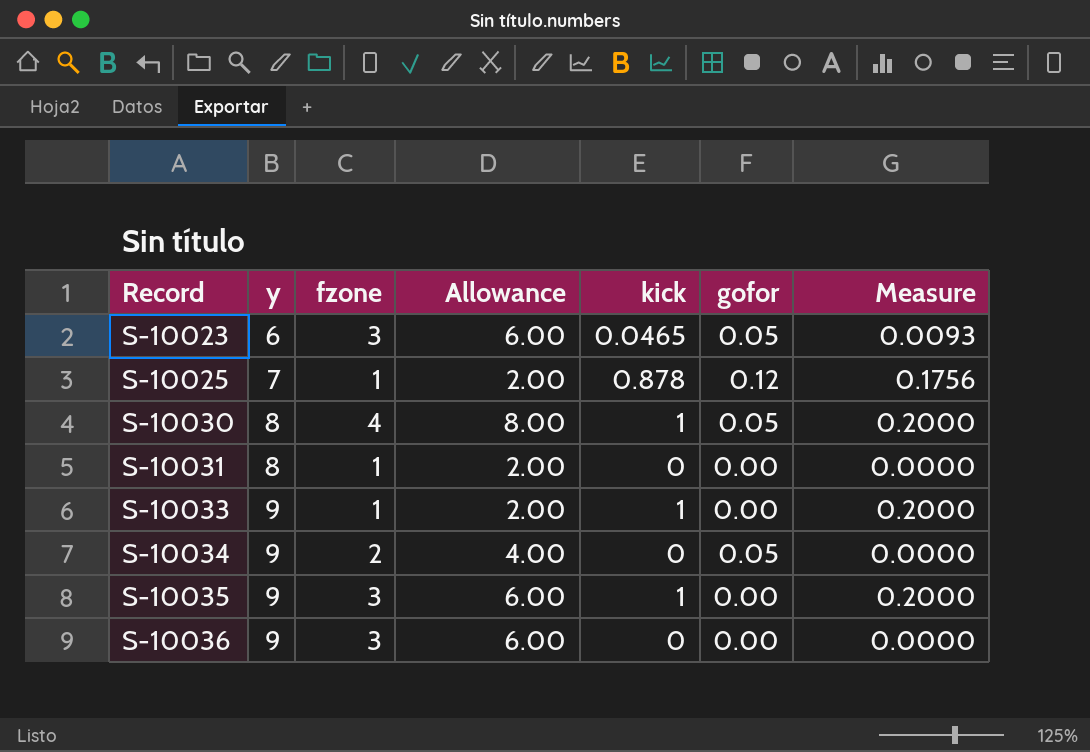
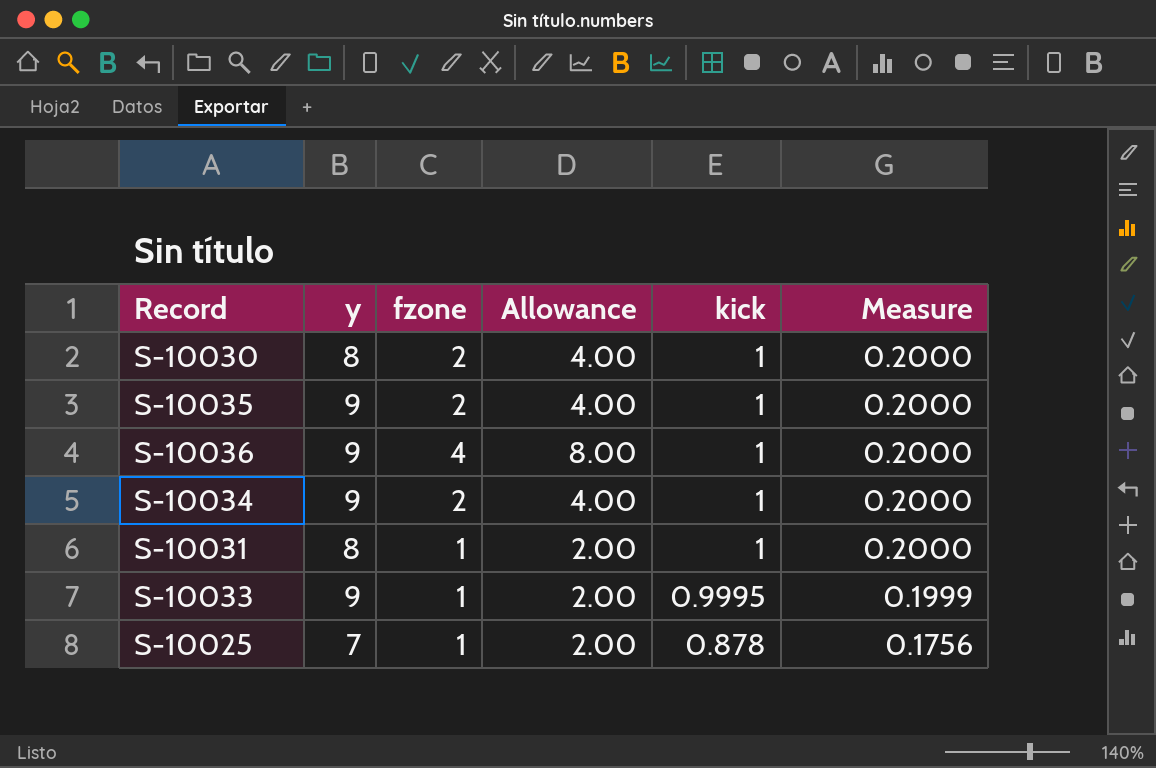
row order: Record ascending -> kick descending
column gofor | position: 6 -> none
row S-10023: 6 | 3 | 6.00 | 0.0465 | 0.05 | 0.0093 -> none
S-10030 | fzone: 4 -> 2
S-10030 | Allowance: 8.00 -> 4.00
S-10035 | fzone: 3 -> 2
S-10035 | Allowance: 6.00 -> 4.00
S-10036 | fzone: 3 -> 4
S-10036 | Allowance: 6.00 -> 8.00
S-10036 | kick: 0 -> 1
S-10036 | Measure: 0.0000 -> 0.2000
S-10034 | kick: 0 -> 1
S-10034 | Measure: 0.0000 -> 0.2000
S-10031 | kick: 0 -> 1
S-10031 | Measure: 0.0000 -> 0.2000
S-10033 | kick: 1 -> 0.9995
S-10033 | Measure: 0.2000 -> 0.1999

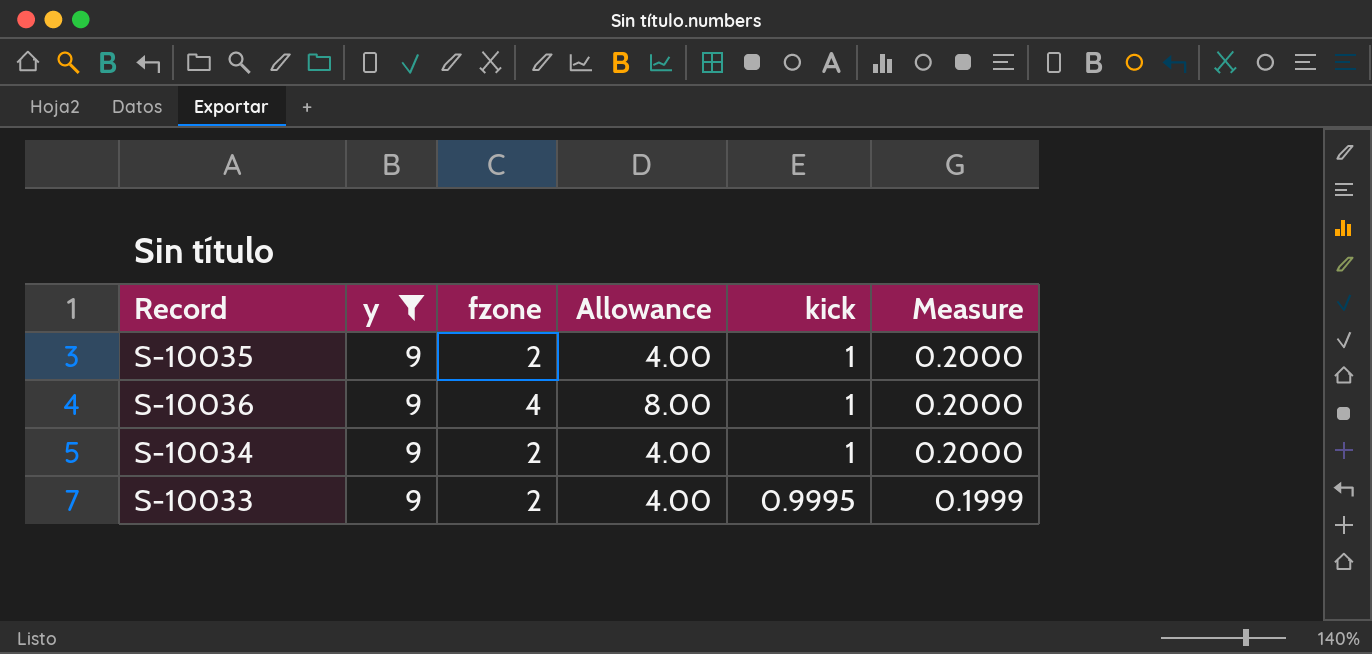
filter: none -> y = 9
S-10033 | fzone: 1 -> 2
S-10033 | Allowance: 2.00 -> 4.00

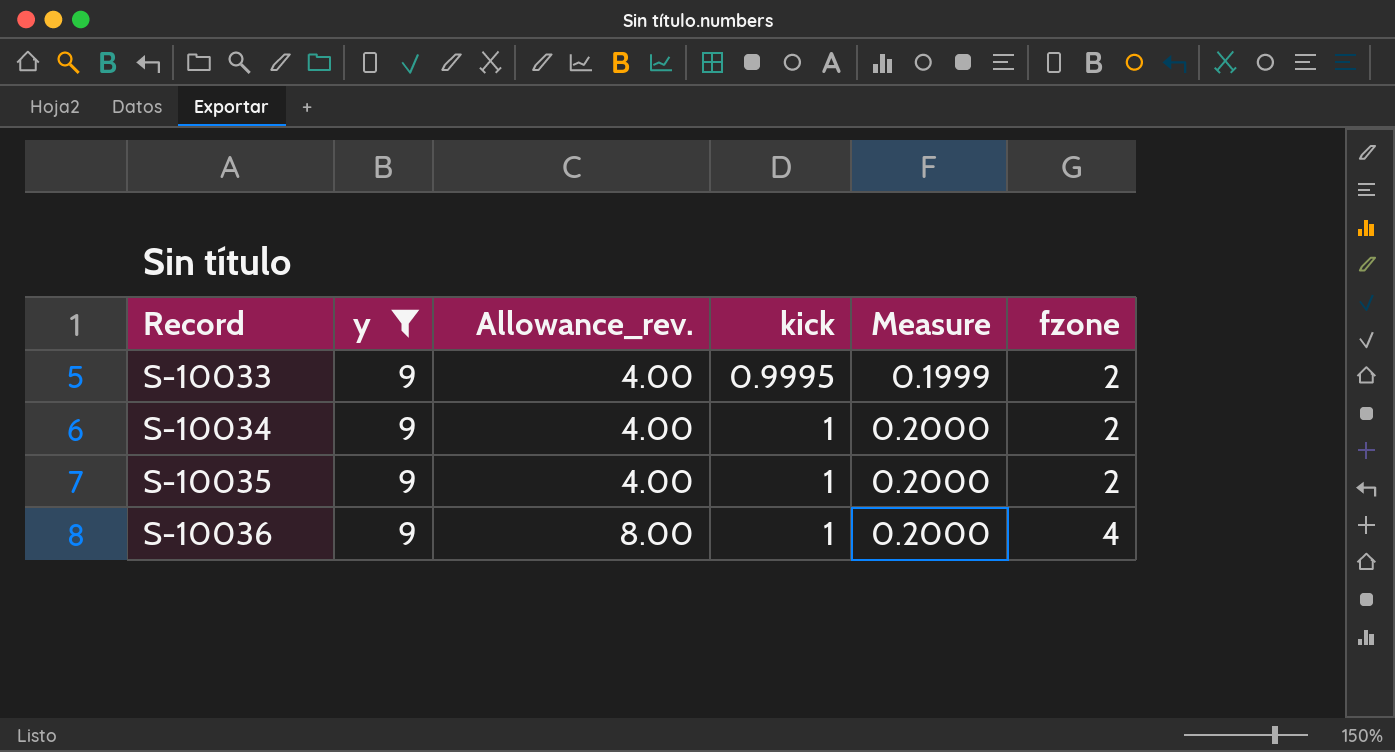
row order: kick descending -> Record ascending
column name: Allowance -> Allowance_rev.
column fzone | position: 3 -> 6

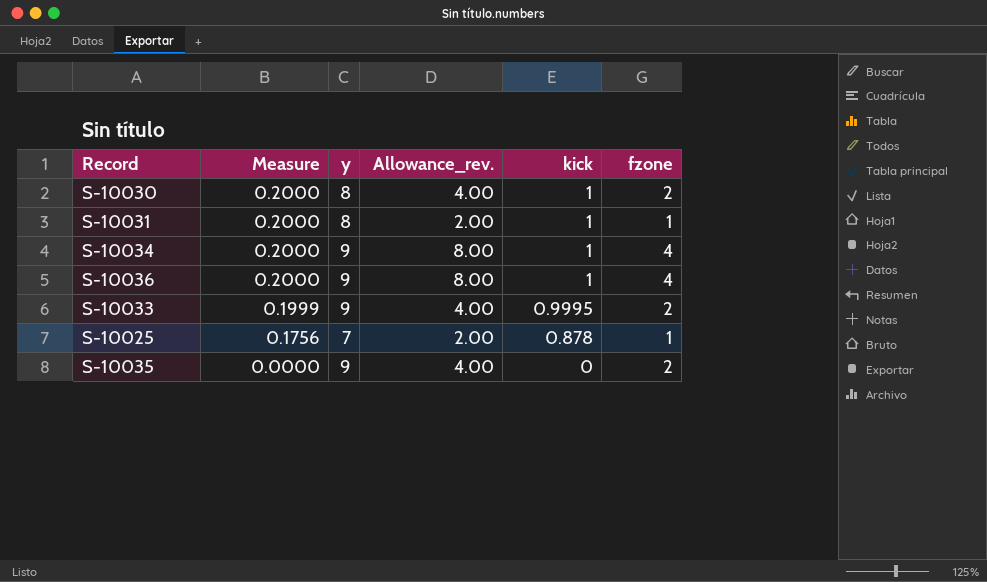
filter: y = 9 -> none
row order: Record ascending -> Measure descending
column Measure | position: 5 -> 2
S-10034 | Allowance_rev.: 4.00 -> 8.00
S-10034 | fzone: 2 -> 4
S-10035 | Measure: 0.2000 -> 0.0000
S-10035 | kick: 1 -> 0

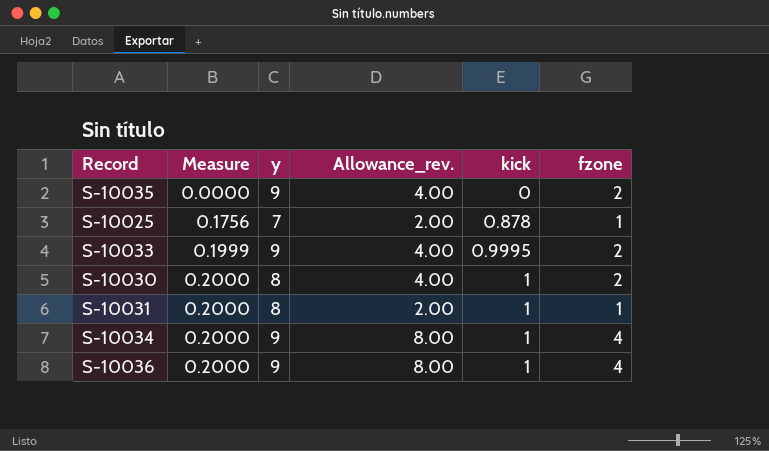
row order: Measure descending -> Measure ascending

